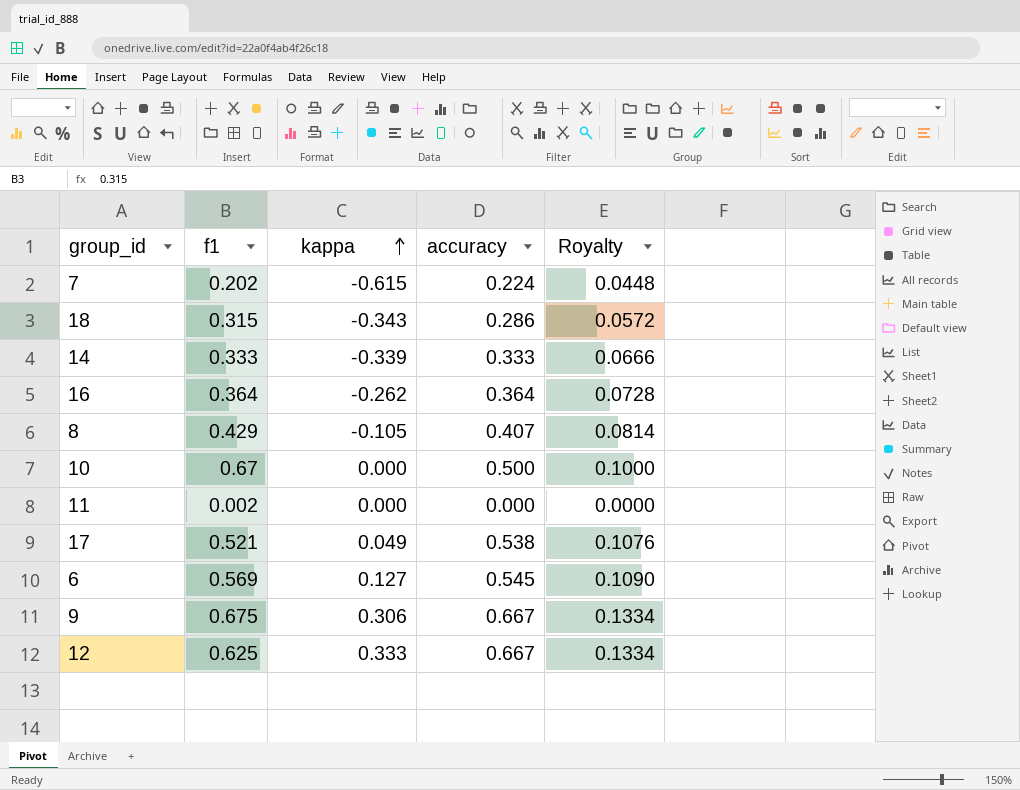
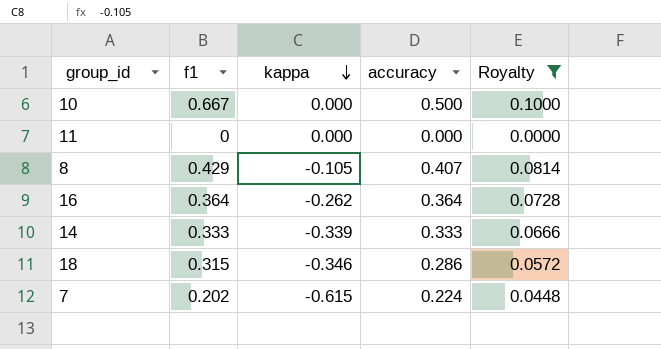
filter: none -> Royalty <= 0.1000
row order: kappa ascending -> kappa descending
10 | f1: 0.67 -> 0.667
11 | f1: 0.002 -> 0
18 | kappa: -0.343 -> -0.346

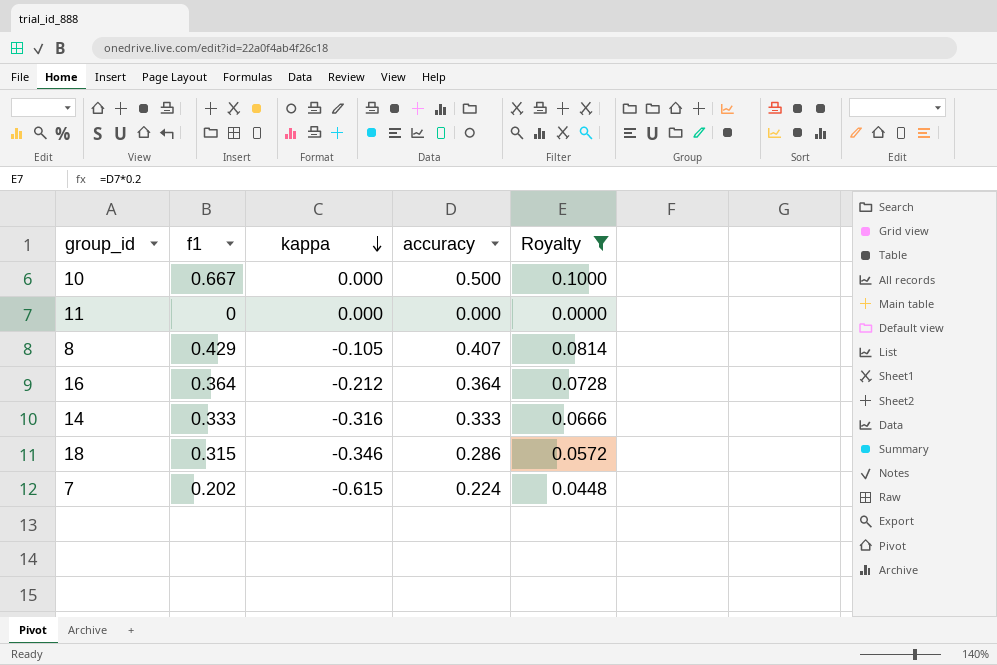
16 | kappa: -0.262 -> -0.212
14 | kappa: -0.339 -> -0.316

